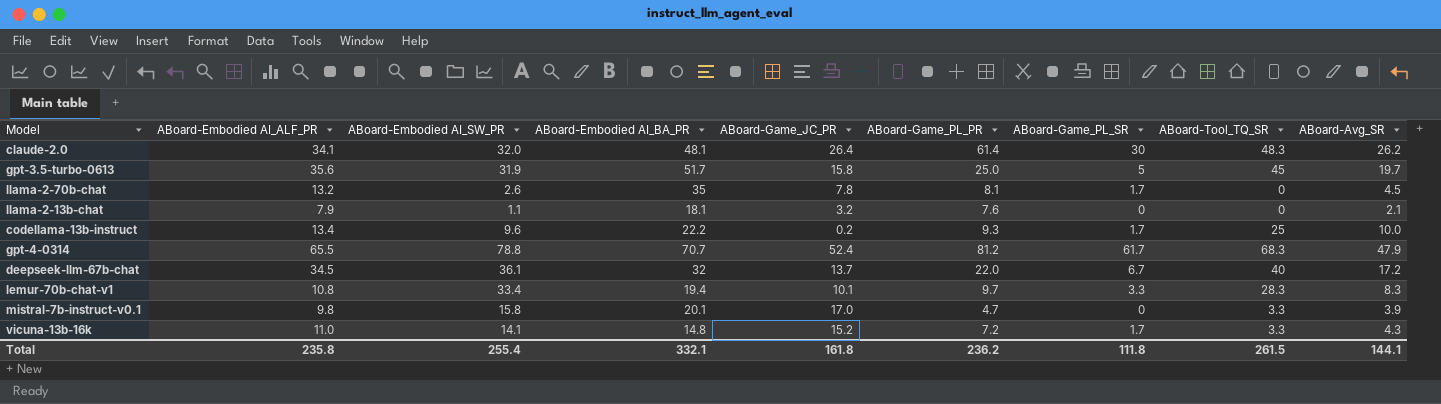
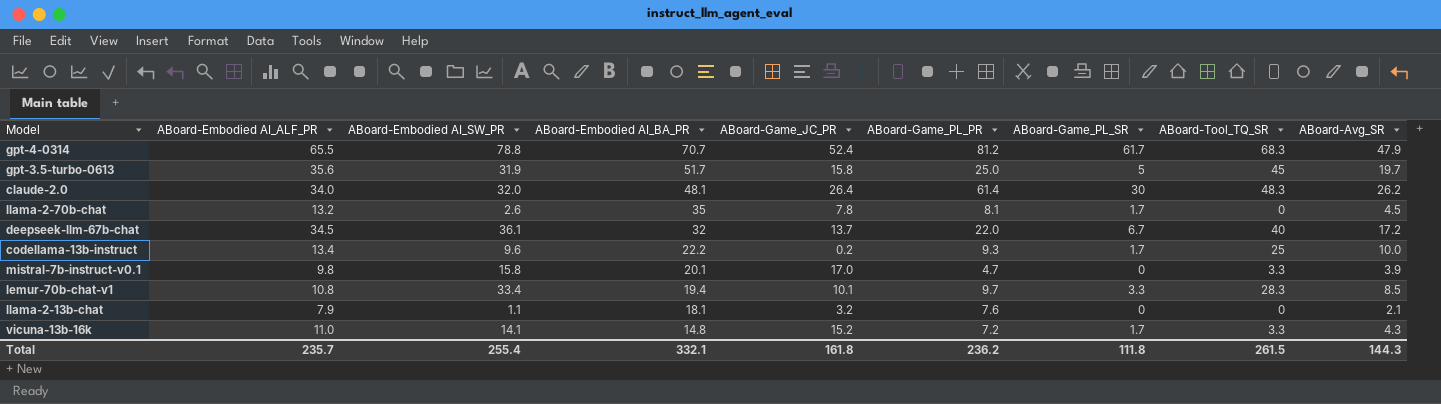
row order: none -> ABoard-Embodied AI_BA_PR descending
claude-2.0 | ABoard-Embodied AI_ALF_PR: 34.1 -> 34.0
lemur-70b-chat-v1 | ABoard-Avg_SR: 8.3 -> 8.5
Total | ABoard-Embodied AI_ALF_PR: 235.8 -> 235.7
Total | ABoard-Avg_SR: 144.1 -> 144.3

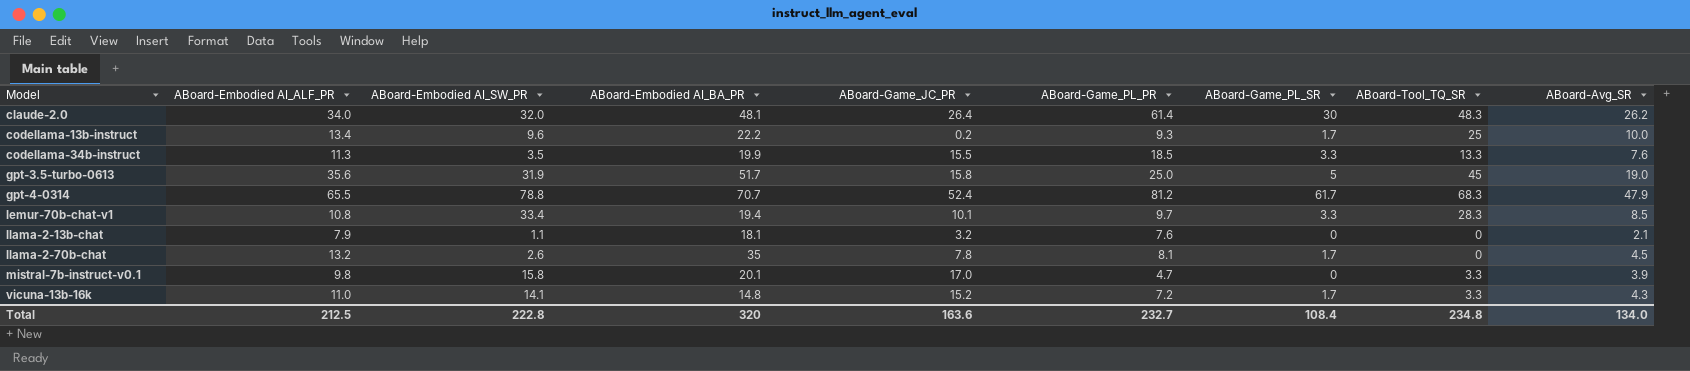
row order: ABoard-Embodied AI_BA_PR descending -> Model ascending
row deepseek-llm-67b-chat: 34.5 | 36.1 | 32 | 13.7 | 22.0 | 6.7 | 40 | 17.2 -> none
row codellama-34b-instruct: none -> 11.3 | 3.5 | 19.9 | 15.5 | 18.5 | 3.3 | 13.3 | 7.6
gpt-3.5-turbo-0613 | ABoard-Avg_SR: 19.7 -> 19.0
Total | ABoard-Embodied AI_ALF_PR: 235.7 -> 212.5
Total | ABoard-Embodied AI_SW_PR: 255.4 -> 222.8
Total | ABoard-Embodied AI_BA_PR: 332.1 -> 320
Total | ABoard-Game_JC_PR: 161.8 -> 163.6
Total | ABoard-Game_PL_PR: 236.2 -> 232.7
Total | ABoard-Game_PL_SR: 111.8 -> 108.4
Total | ABoard-Tool_TQ_SR: 261.5 -> 234.8
Total | ABoard-Avg_SR: 144.3 -> 134.0

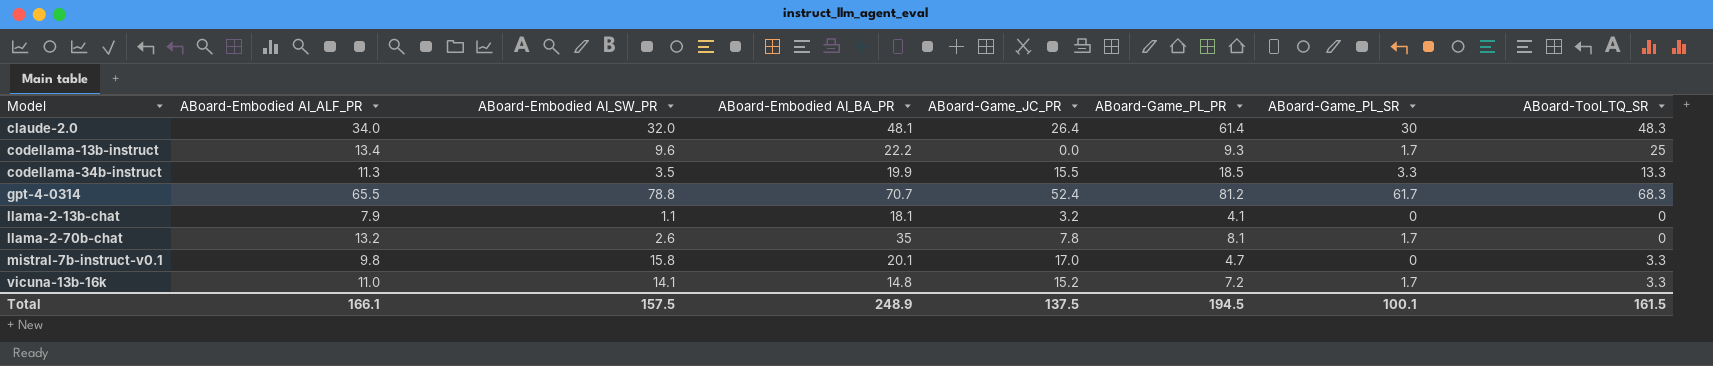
column ABoard-Avg_SR | position: 9 -> none
row gpt-3.5-turbo-0613: 35.6 | 31.9 | 51.7 | 15.8 | 25.0 | 5 | 45 | 19.0 -> none
row lemur-70b-chat-v1: 10.8 | 33.4 | 19.4 | 10.1 | 9.7 | 3.3 | 28.3 | 8.5 -> none
codellama-13b-instruct | ABoard-Game_JC_PR: 0.2 -> 0.0
llama-2-13b-chat | ABoard-Game_PL_PR: 7.6 -> 4.1
Total | ABoard-Embodied AI_ALF_PR: 212.5 -> 166.1
Total | ABoard-Embodied AI_SW_PR: 222.8 -> 157.5
Total | ABoard-Embodied AI_BA_PR: 320 -> 248.9
Total | ABoard-Game_JC_PR: 163.6 -> 137.5
Total | ABoard-Game_PL_PR: 232.7 -> 194.5
Total | ABoard-Game_PL_SR: 108.4 -> 100.1
Total | ABoard-Tool_TQ_SR: 234.8 -> 161.5

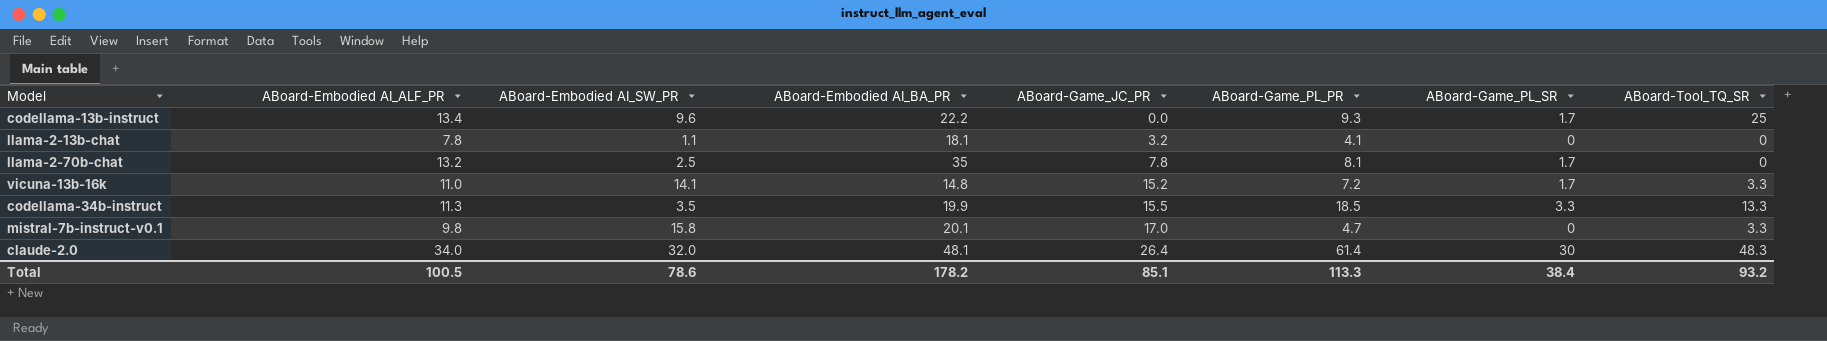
row order: Model ascending -> ABoard-Game_JC_PR ascending
row gpt-4-0314: 65.5 | 78.8 | 70.7 | 52.4 | 81.2 | 61.7 | 68.3 -> none
llama-2-13b-chat | ABoard-Embodied AI_ALF_PR: 7.9 -> 7.8
llama-2-70b-chat | ABoard-Embodied AI_SW_PR: 2.6 -> 2.5
Total | ABoard-Embodied AI_ALF_PR: 166.1 -> 100.5
Total | ABoard-Embodied AI_SW_PR: 157.5 -> 78.6
Total | ABoard-Embodied AI_BA_PR: 248.9 -> 178.2
Total | ABoard-Game_JC_PR: 137.5 -> 85.1
Total | ABoard-Game_PL_PR: 194.5 -> 113.3
Total | ABoard-Game_PL_SR: 100.1 -> 38.4
Total | ABoard-Tool_TQ_SR: 161.5 -> 93.2

